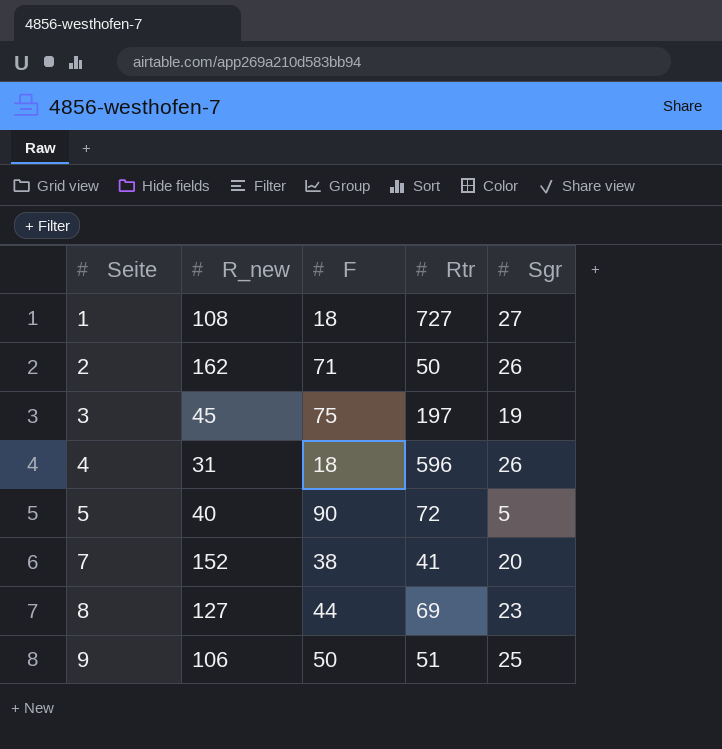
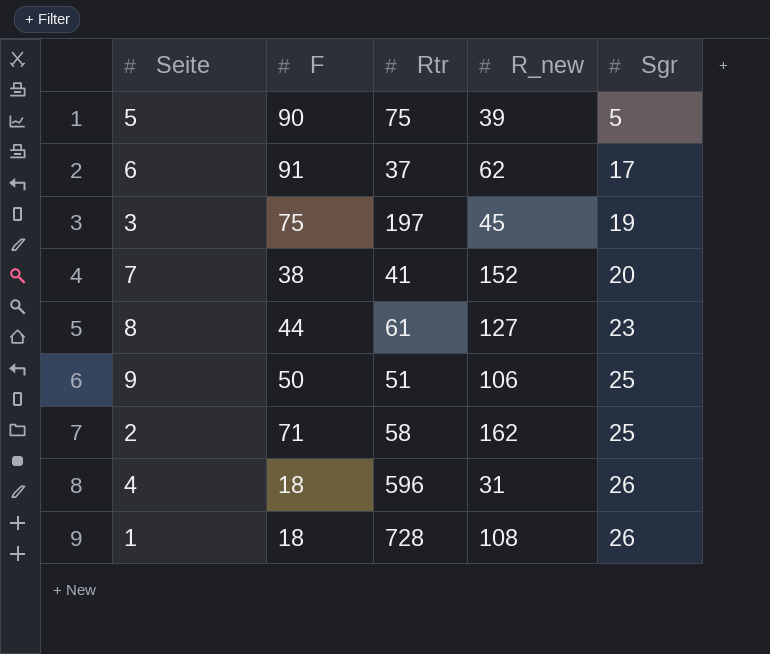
row order: Seite ascending -> Sgr ascending
column R_new | position: 2 -> 4
5 | Rtr: 72 -> 75
5 | R_new: 40 -> 39
row 6: none -> 91 | 37 | 62 | 17
8 | Rtr: 69 -> 61
2 | Rtr: 50 -> 58
2 | Sgr: 26 -> 25
1 | Rtr: 727 -> 728
1 | Sgr: 27 -> 26

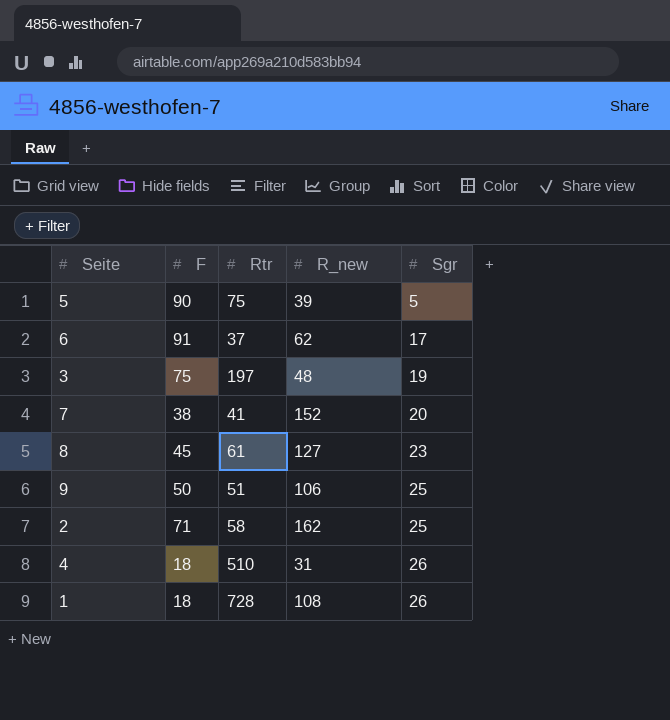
3 | R_new: 45 -> 48
8 | F: 44 -> 45
4 | Rtr: 596 -> 510

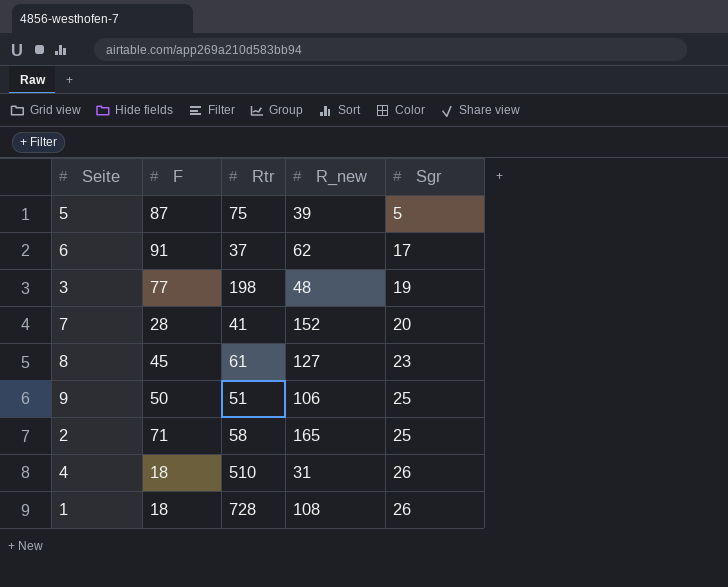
5 | F: 90 -> 87
3 | F: 75 -> 77
3 | Rtr: 197 -> 198
7 | F: 38 -> 28
2 | R_new: 162 -> 165

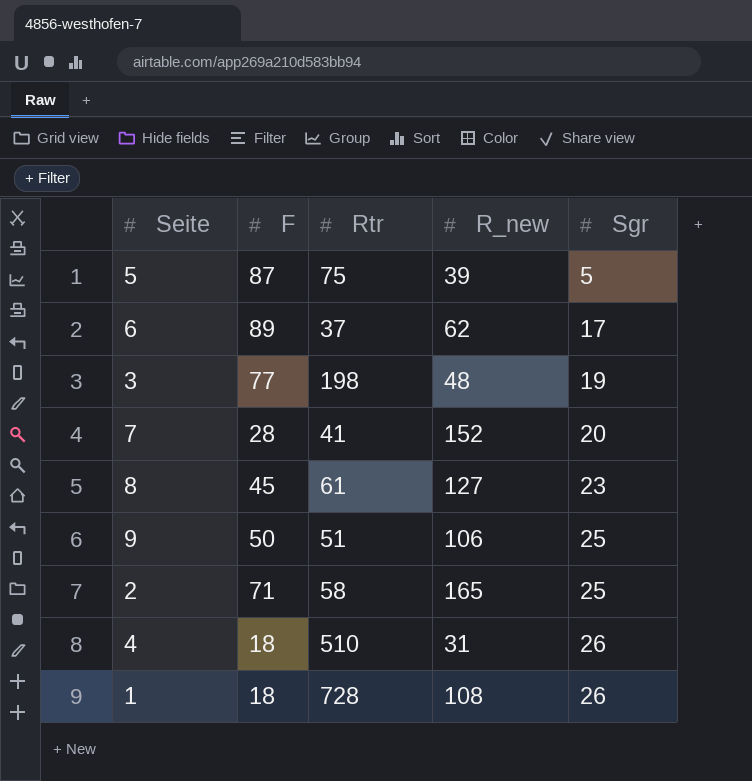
6 | F: 91 -> 89

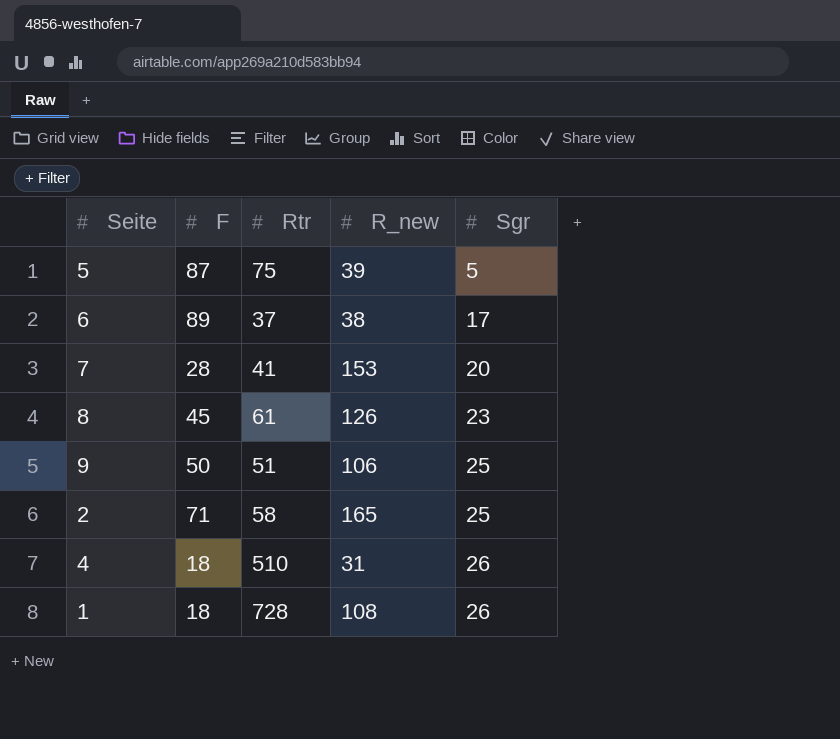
row 3: 77 | 198 | 48 | 19 -> none
6 | R_new: 62 -> 38
7 | R_new: 152 -> 153
8 | R_new: 127 -> 126

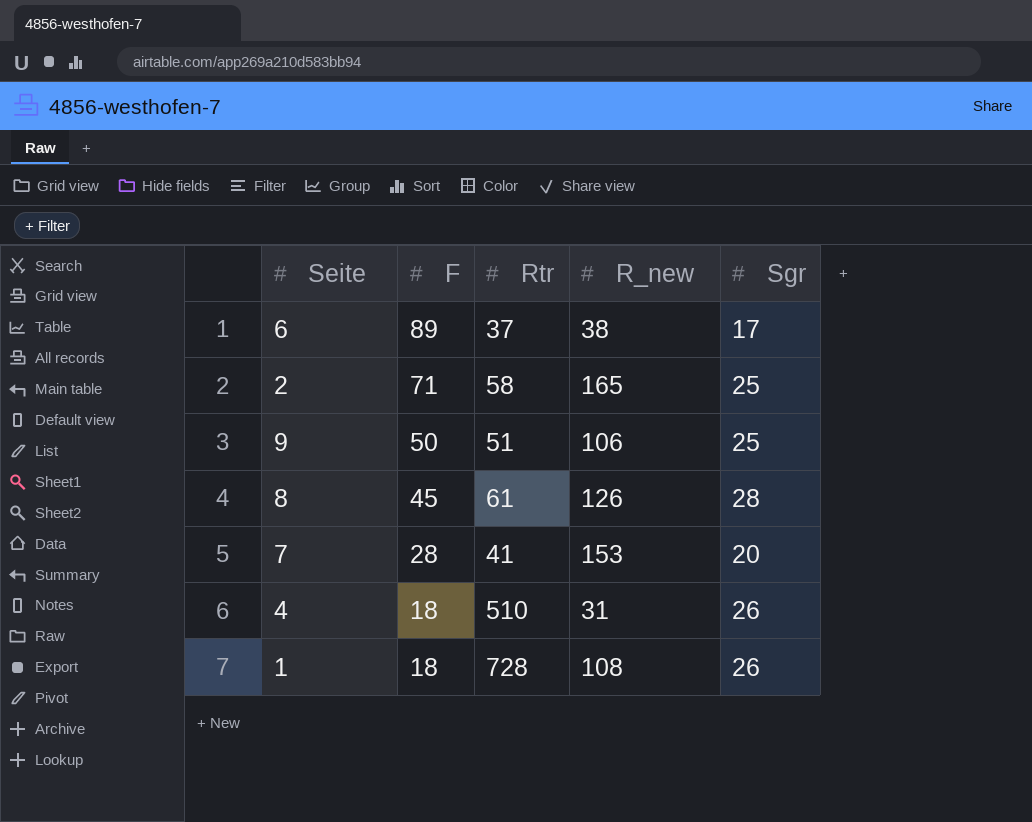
row order: Sgr ascending -> F descending
row 5: 87 | 75 | 39 | 5 -> none
8 | Sgr: 23 -> 28

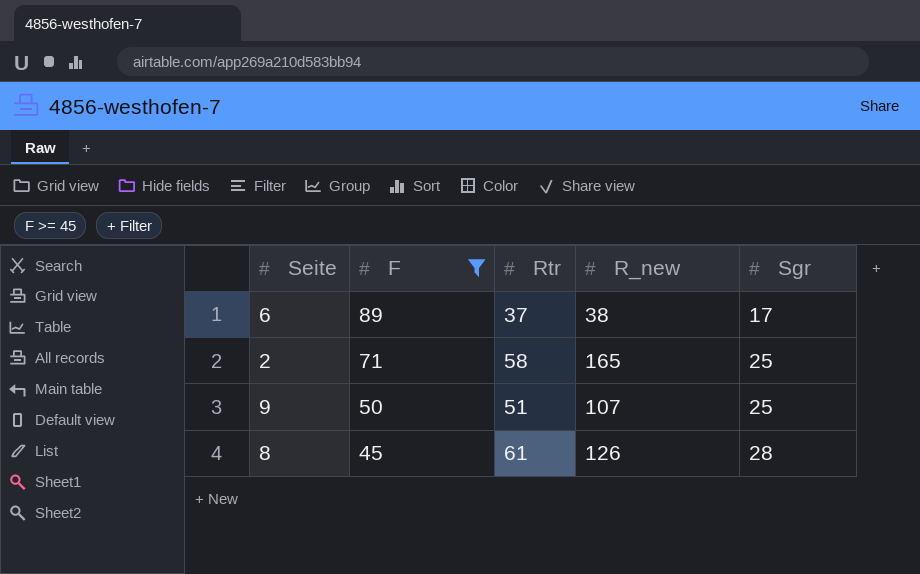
filter: none -> F >= 45
9 | R_new: 106 -> 107

